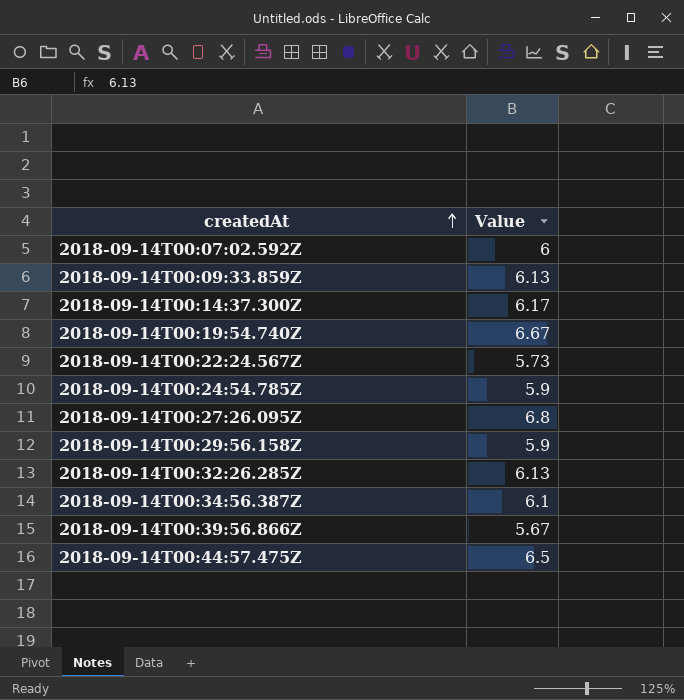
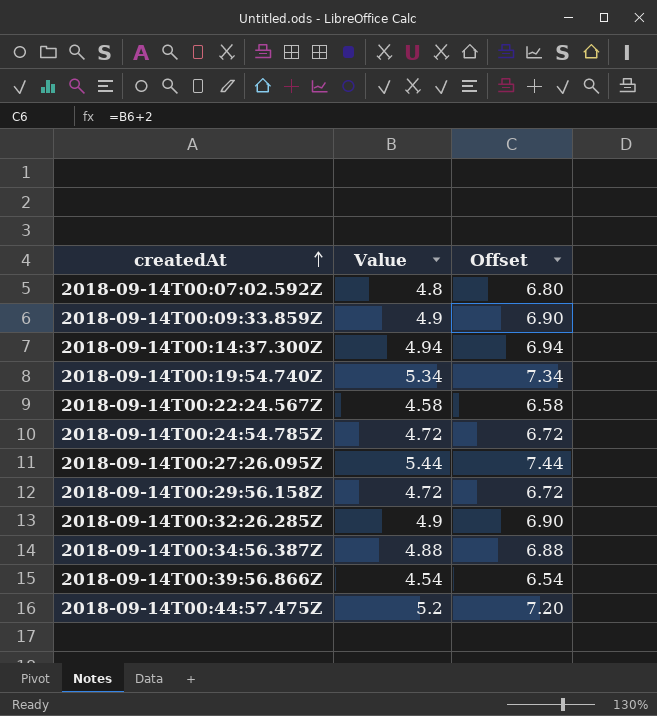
column Offset | formula: none -> [Value] + 2
2018-09-14T00:07:02.592Z | Value: 6 -> 4.8
2018-09-14T00:09:33.859Z | Value: 6.13 -> 4.9
2018-09-14T00:14:37.300Z | Value: 6.17 -> 4.94
2018-09-14T00:19:54.740Z | Value: 6.67 -> 5.34
2018-09-14T00:22:24.567Z | Value: 5.73 -> 4.58
2018-09-14T00:24:54.785Z | Value: 5.9 -> 4.72
2018-09-14T00:27:26.095Z | Value: 6.8 -> 5.44
2018-09-14T00:29:56.158Z | Value: 5.9 -> 4.72
2018-09-14T00:32:26.285Z | Value: 6.13 -> 4.9
2018-09-14T00:34:56.387Z | Value: 6.1 -> 4.88
2018-09-14T00:39:56.866Z | Value: 5.67 -> 4.54
2018-09-14T00:44:57.475Z | Value: 6.5 -> 5.2

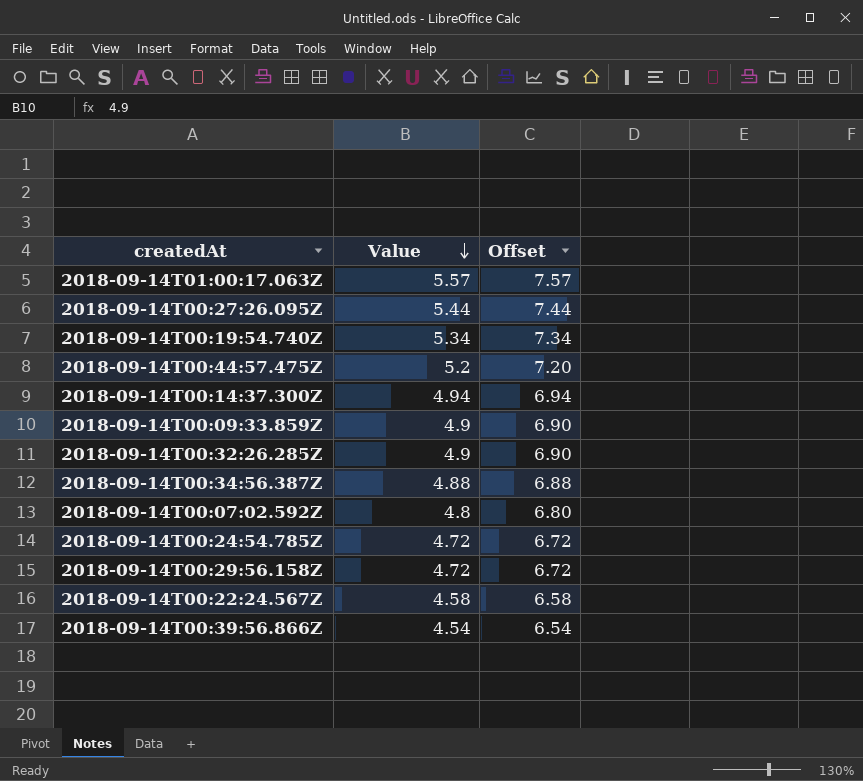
row order: createdAt ascending -> Value descending
row 2018-09-14T01:00:17.063Z: none -> 5.57 | 7.57

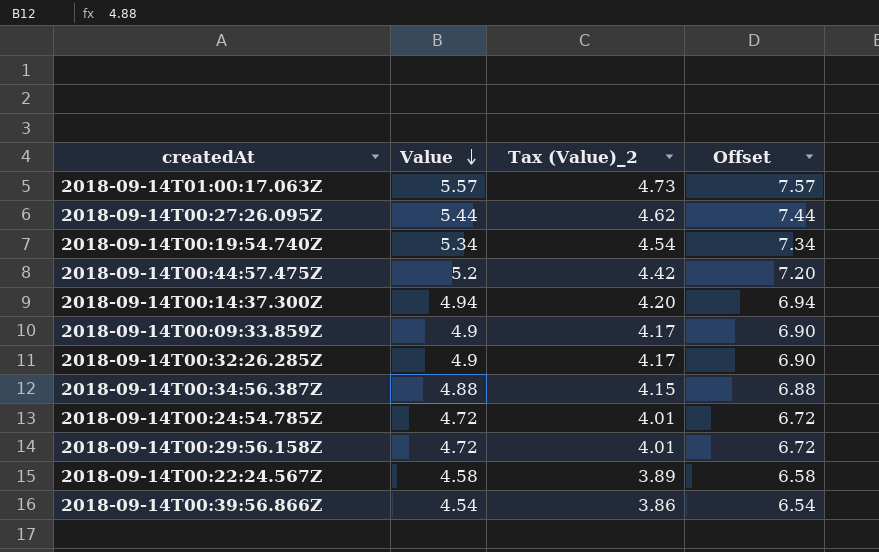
column Tax (Value)_2 | formula: none -> [Value] * 0.85
row 2018-09-14T00:07:02.592Z: 4.8 | 6.80 -> none

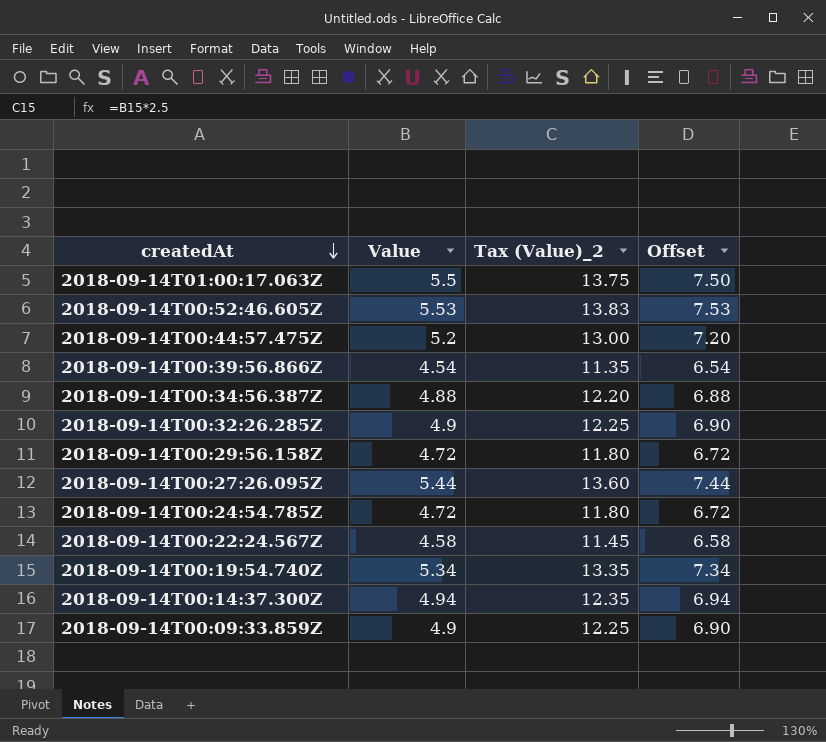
row order: Value descending -> createdAt descending
column Tax (Value)_2 | formula: [Value] * 0.85 -> [Value] * 2.5
2018-09-14T01:00:17.063Z | Value: 5.57 -> 5.5
2018-09-14T01:00:17.063Z | Offset: 7.57 -> 7.50
row 2018-09-14T00:52:46.605Z: none -> 5.53 | 13.83 | 7.53

